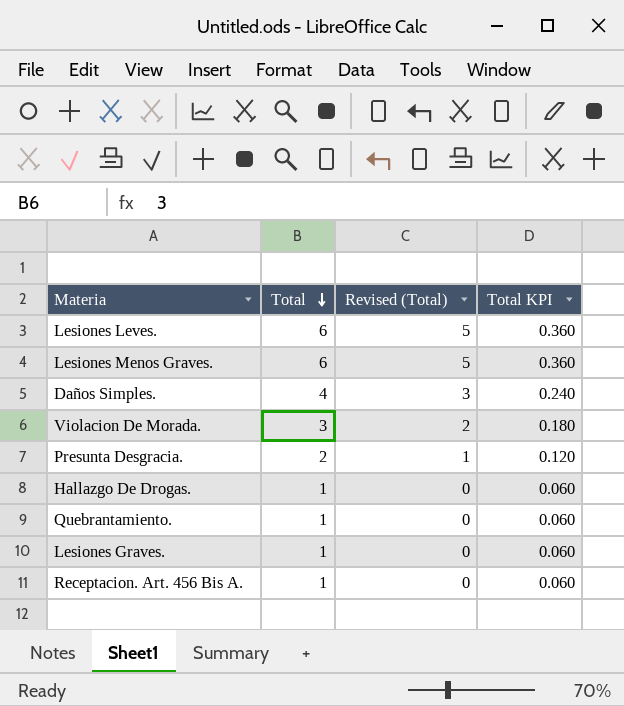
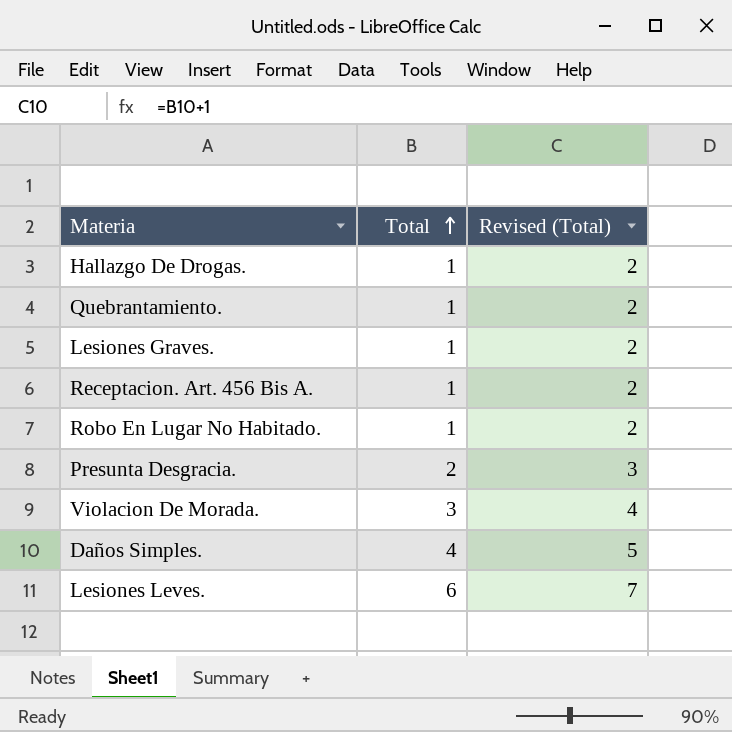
row order: Total descending -> Total ascending
column Total KPI | formula: [Total] * 0.06 -> none
column Revised (Total) | formula: [Total] - 1 -> [Total] + 1
row Lesiones Menos Graves.: 6 | 5 | 0.360 -> none
row Robo En Lugar No Habitado.: none -> 1 | 2

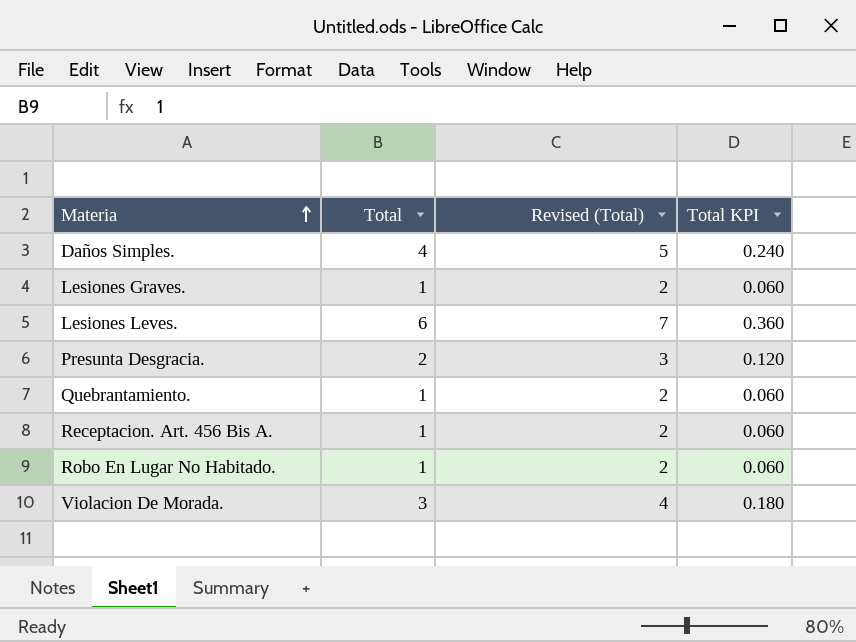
row order: Total ascending -> Materia ascending
column Total KPI | formula: none -> [Total] * 0.06
row Hallazgo De Drogas.: 1 | 2 -> none

